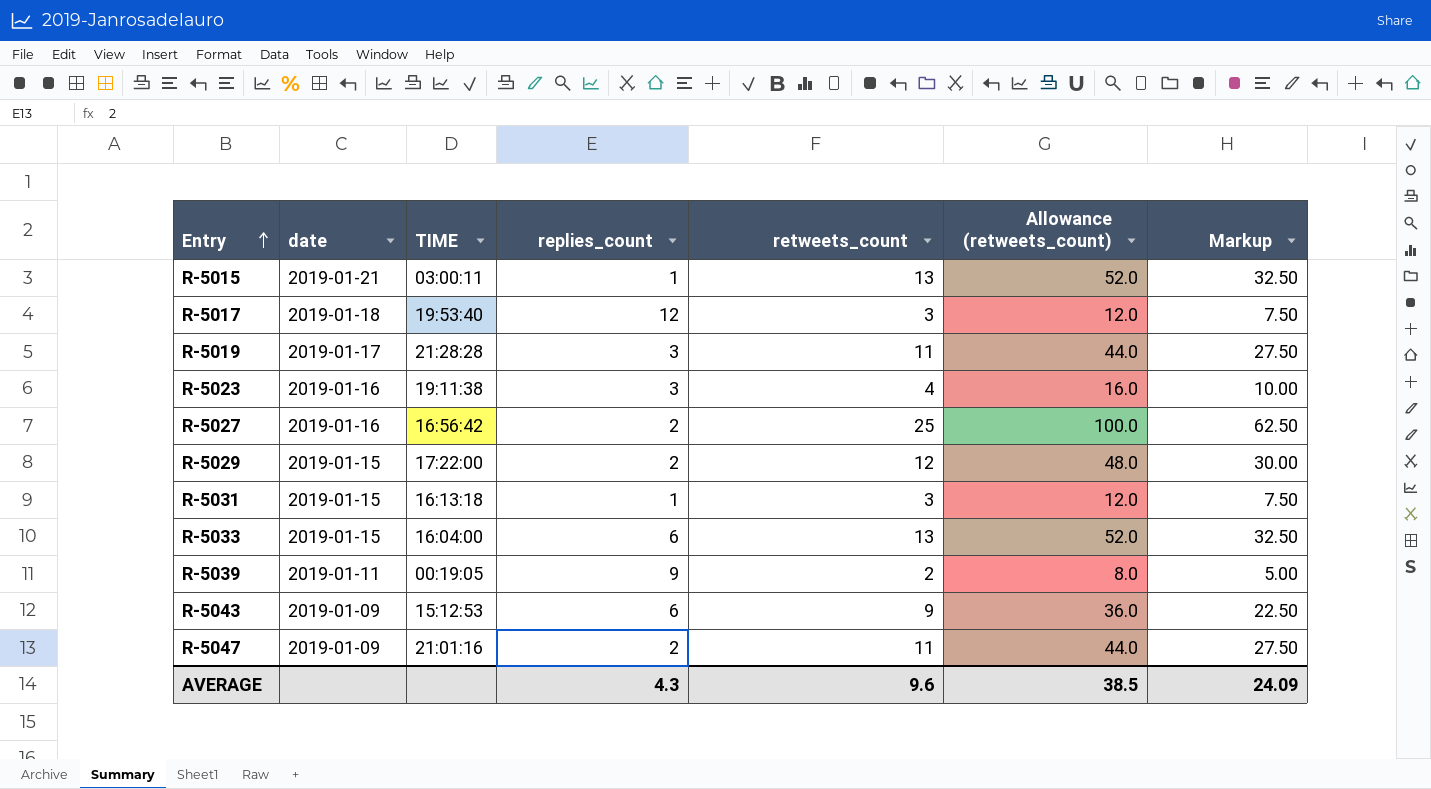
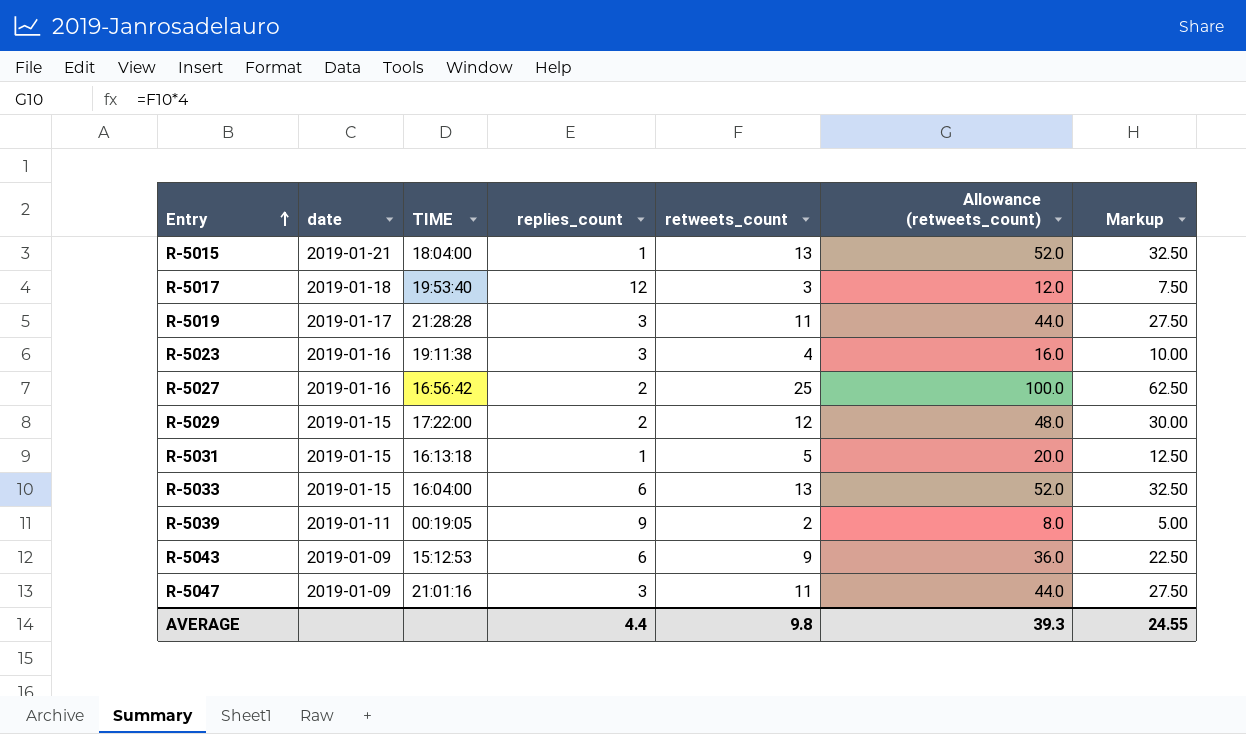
R-5015 | TIME: 03:00:11 -> 18:04:00
R-5031 | retweets_count: 3 -> 5
R-5031 | Allowance (retweets_count): 12.0 -> 20.0
R-5031 | Markup: 7.50 -> 12.50
R-5047 | replies_count: 2 -> 3
AVERAGE | replies_count: 4.3 -> 4.4
AVERAGE | retweets_count: 9.6 -> 9.8
AVERAGE | Allowance (retweets_count): 38.5 -> 39.3
AVERAGE | Markup: 24.09 -> 24.55

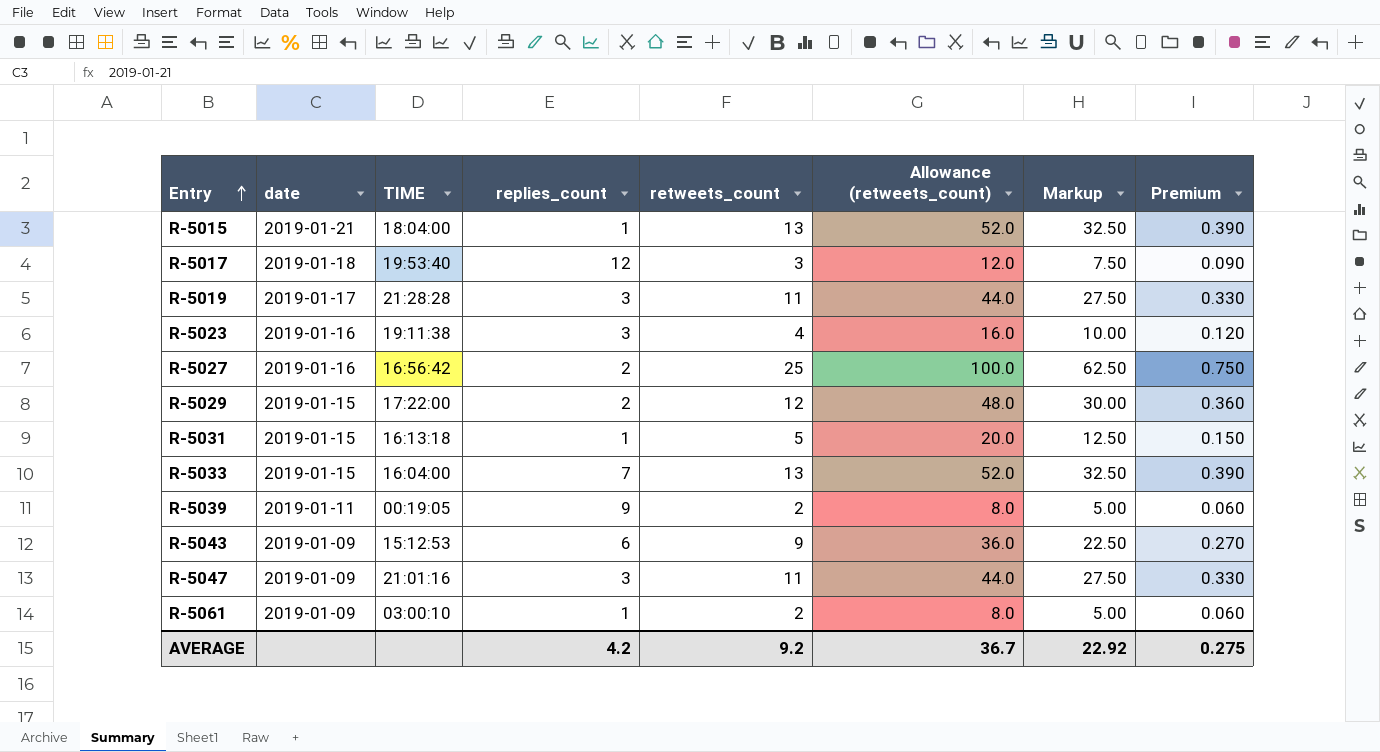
column Premium | formula: none -> [retweets_count] * 0.03
R-5033 | replies_count: 6 -> 7
row R-5061: none -> 2019-01-09 | 03:00:10 | 1 | 2 | 8.0 | 5.00 | 0.060
AVERAGE | replies_count: 4.4 -> 4.2
AVERAGE | retweets_count: 9.8 -> 9.2
AVERAGE | Allowance (retweets_count): 39.3 -> 36.7
AVERAGE | Markup: 24.55 -> 22.92

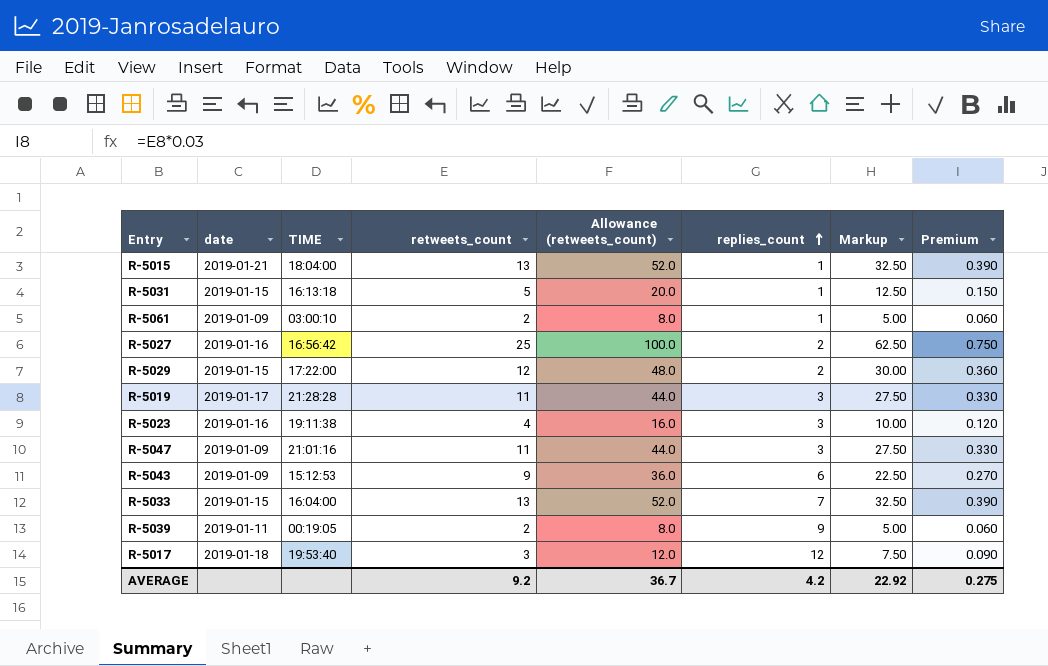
row order: Entry ascending -> replies_count ascending
column replies_count | position: 4 -> 6

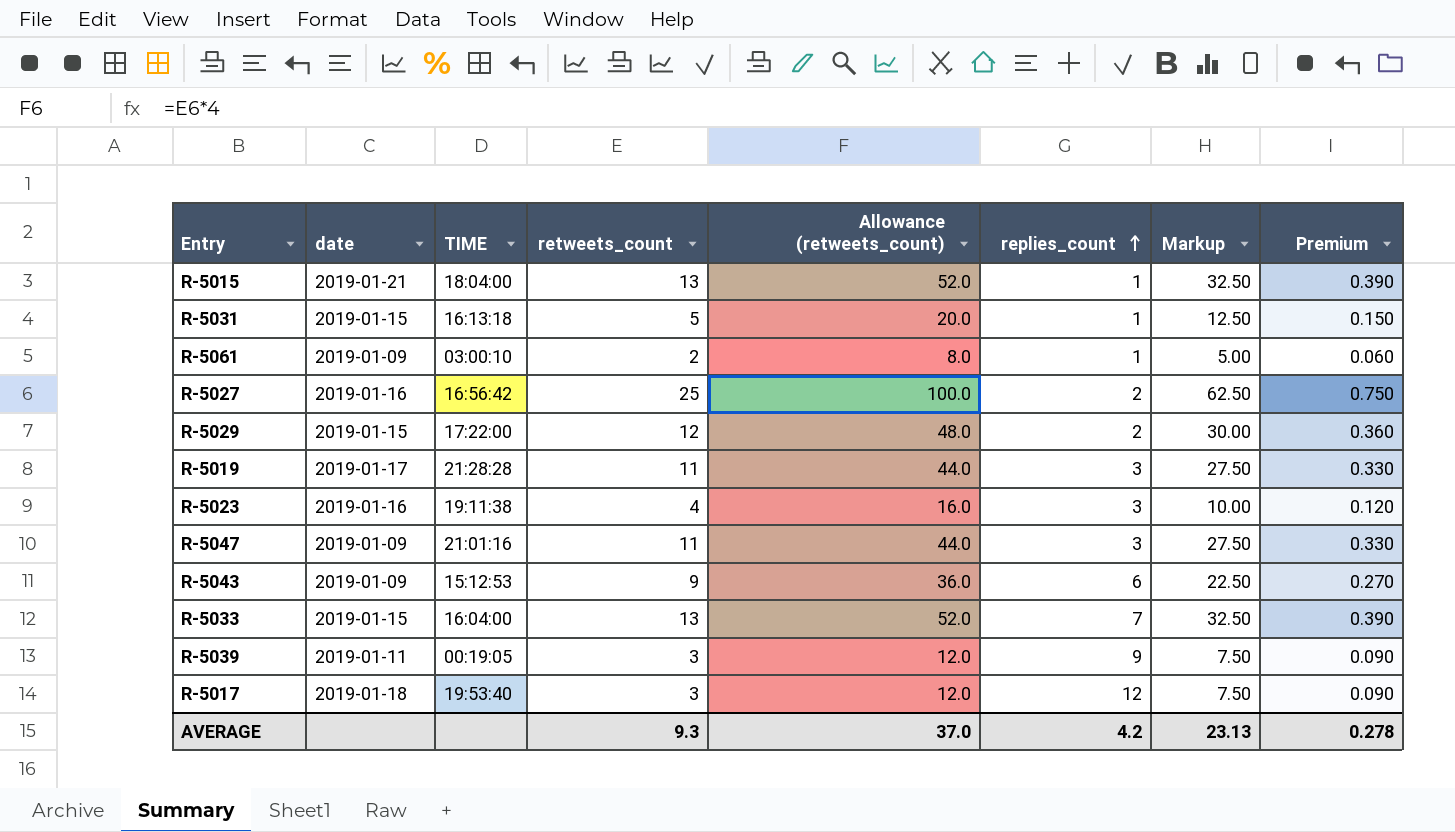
R-5039 | retweets_count: 2 -> 3
R-5039 | Allowance (retweets_count): 8.0 -> 12.0
R-5039 | Markup: 5.00 -> 7.50
R-5039 | Premium: 0.060 -> 0.090
AVERAGE | retweets_count: 9.2 -> 9.3
AVERAGE | Allowance (retweets_count): 36.7 -> 37.0
AVERAGE | Markup: 22.92 -> 23.13
AVERAGE | Premium: 0.275 -> 0.278

